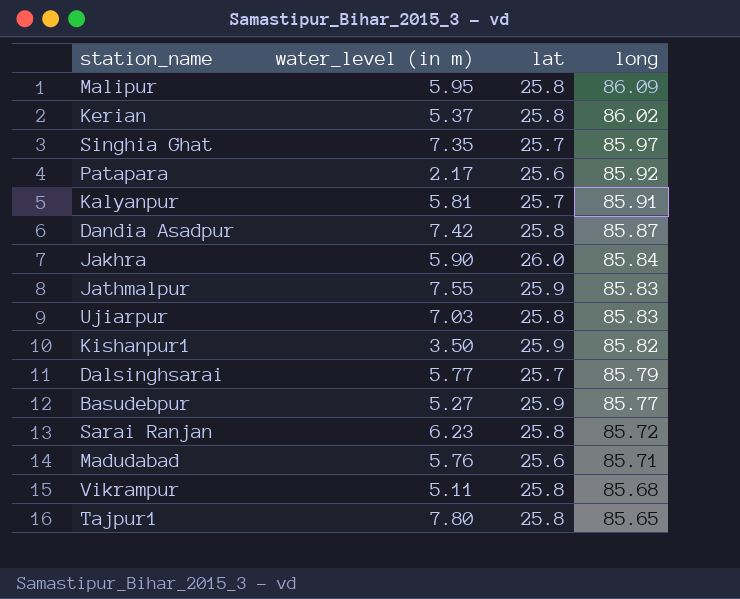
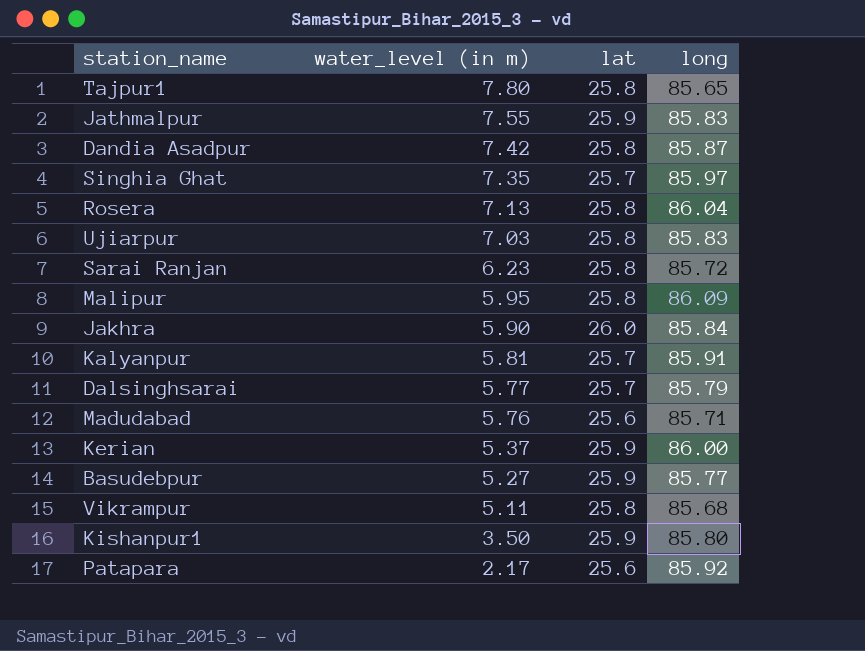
row order: long descending -> water_level (in m) descending
row Rosera: none -> 7.13 | 25.8 | 86.04
Kerian | lat: 25.8 -> 25.9
Kerian | long: 86.02 -> 86.00
Kishanpur1 | long: 85.82 -> 85.80

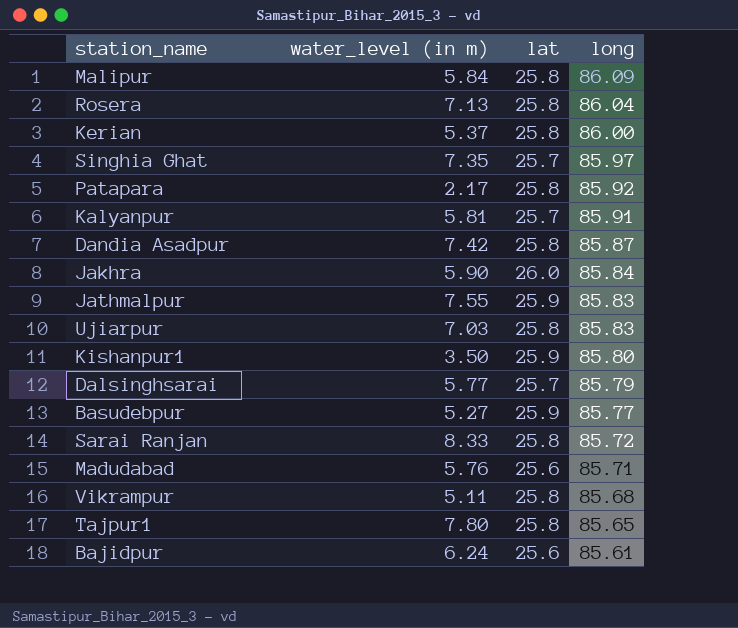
row order: water_level (in m) descending -> long descending
Malipur | water_level (in m): 5.95 -> 5.84
Kerian | lat: 25.9 -> 25.8
Patapara | lat: 25.6 -> 25.8
Sarai Ranjan | water_level (in m): 6.23 -> 8.33
row Bajidpur: none -> 6.24 | 25.6 | 85.61

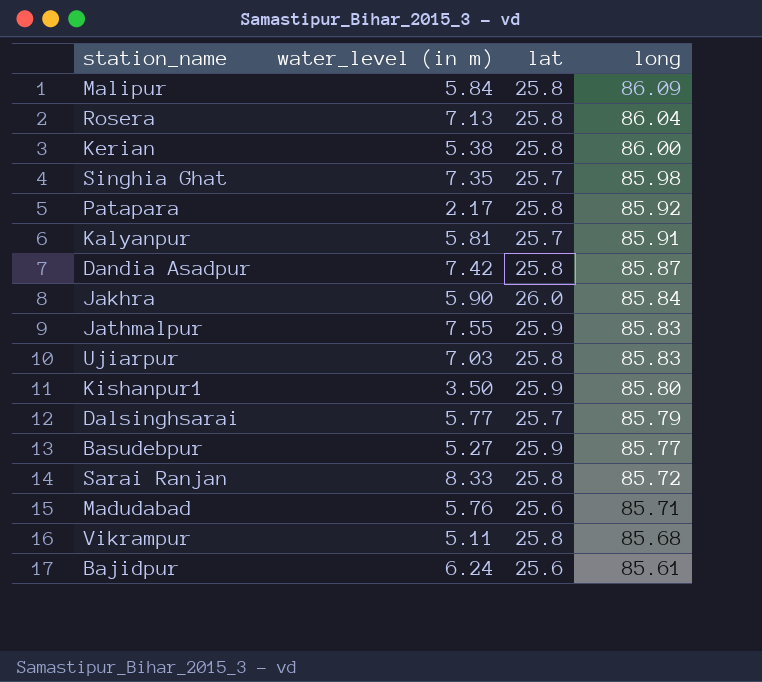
row Tajpur1: 7.80 | 25.8 | 85.65 -> none
Kerian | water_level (in m): 5.37 -> 5.38
Singhia Ghat | long: 85.97 -> 85.98

